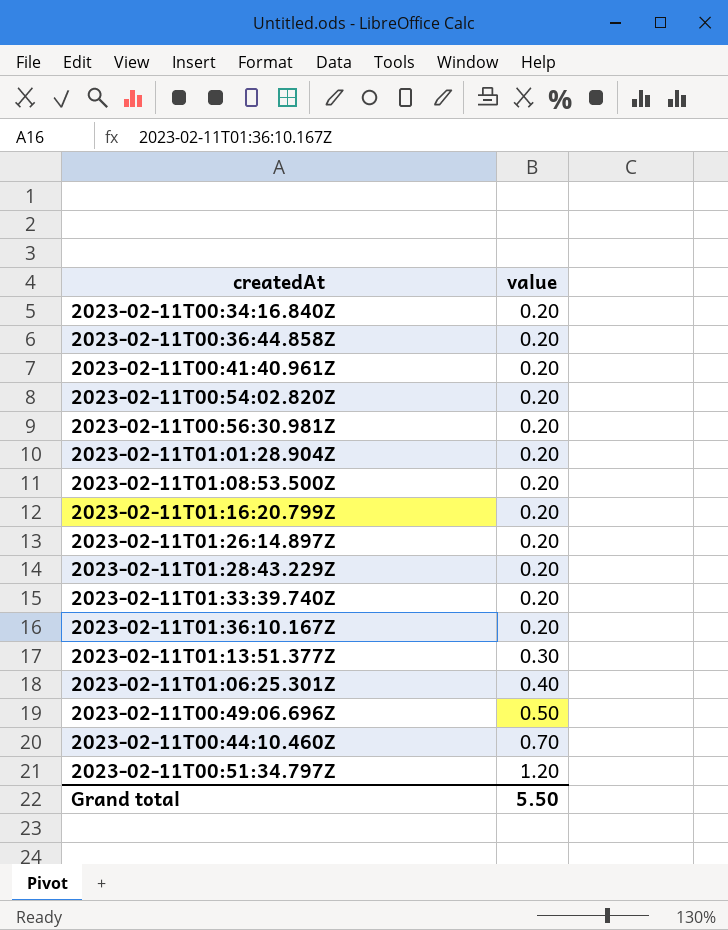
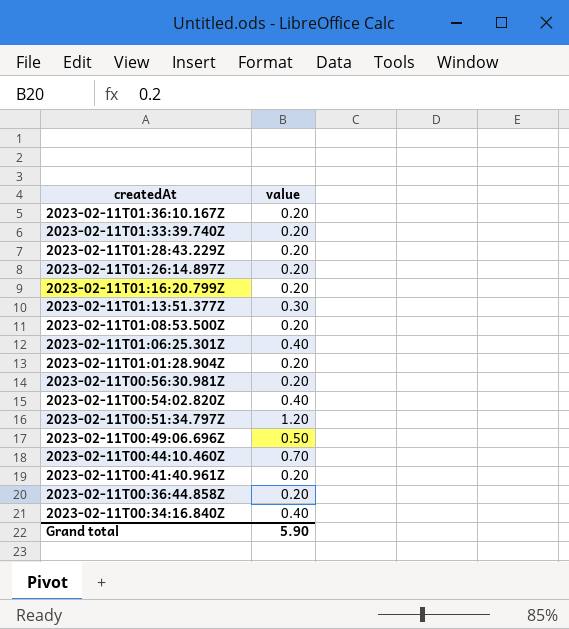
row order: value ascending -> createdAt descending
2023-02-11T00:54:02.820Z | value: 0.20 -> 0.40
2023-02-11T00:34:16.840Z | value: 0.20 -> 0.40
Grand total | value: 5.50 -> 5.90

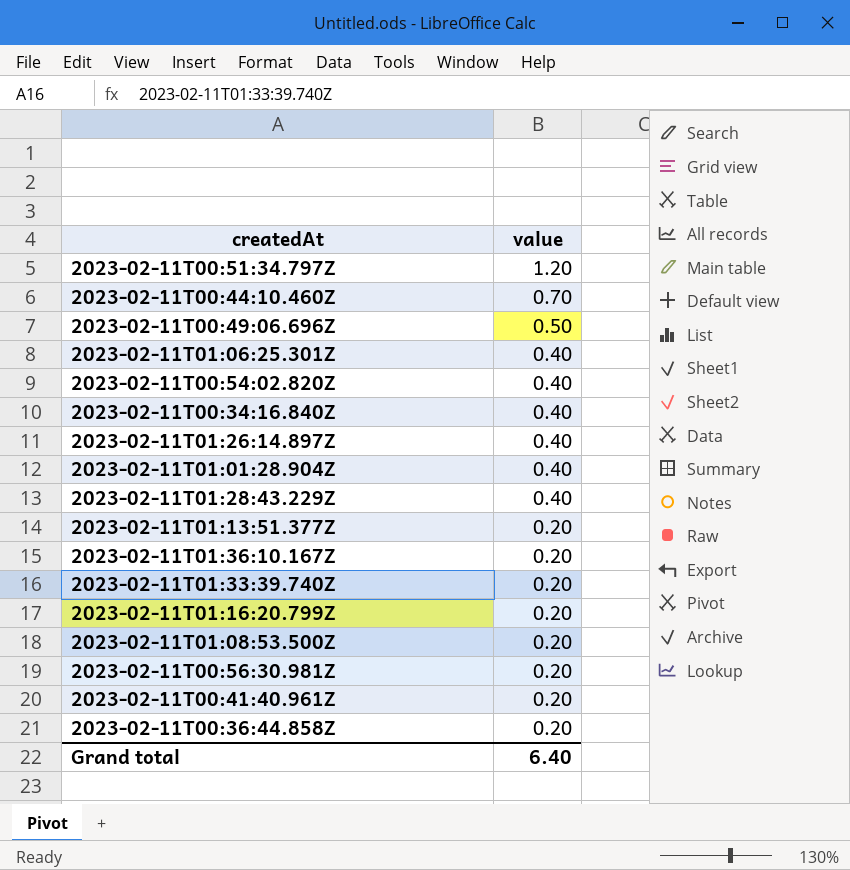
row order: createdAt descending -> value descending
2023-02-11T01:26:14.897Z | value: 0.20 -> 0.40
2023-02-11T01:01:28.904Z | value: 0.20 -> 0.40
2023-02-11T01:28:43.229Z | value: 0.20 -> 0.40
2023-02-11T01:13:51.377Z | value: 0.30 -> 0.20
Grand total | value: 5.90 -> 6.40

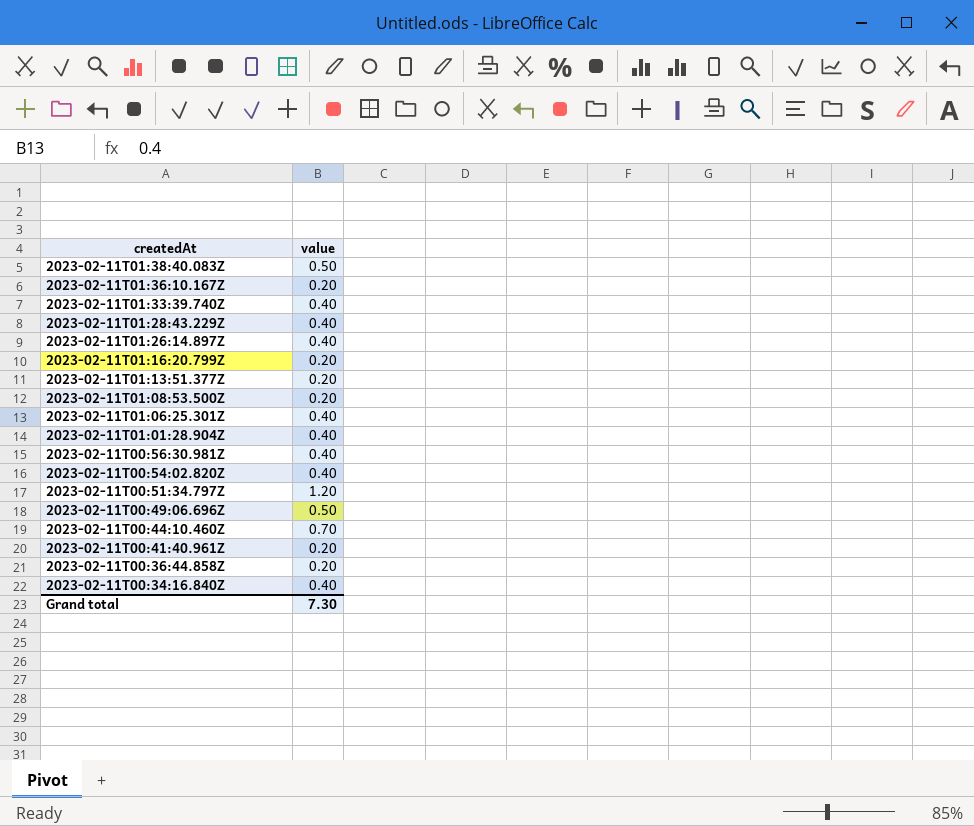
row order: value descending -> createdAt descending
row 2023-02-11T01:38:40.083Z: none -> 0.50
2023-02-11T01:33:39.740Z | value: 0.20 -> 0.40
2023-02-11T00:56:30.981Z | value: 0.20 -> 0.40
Grand total | value: 6.40 -> 7.30

